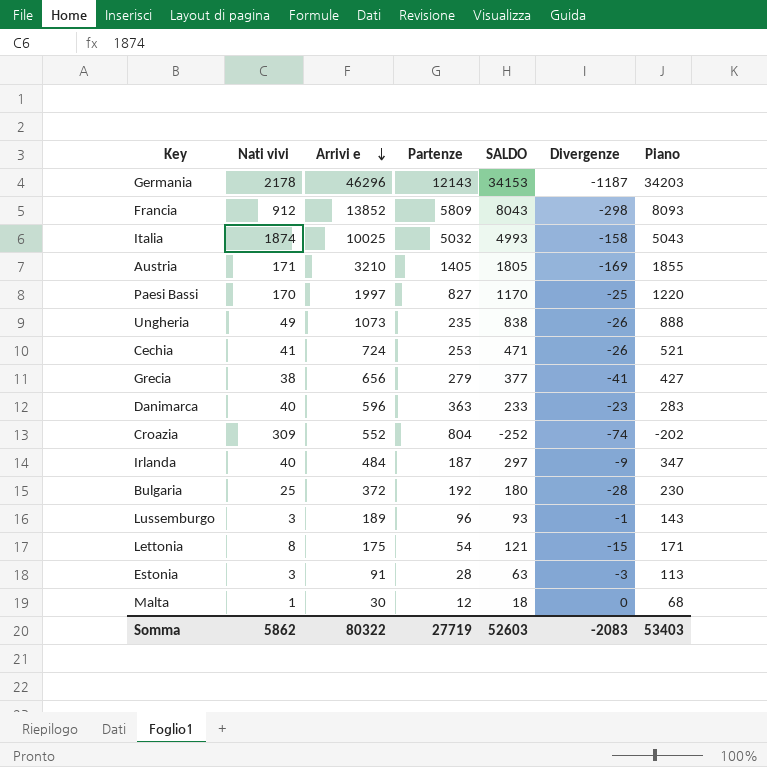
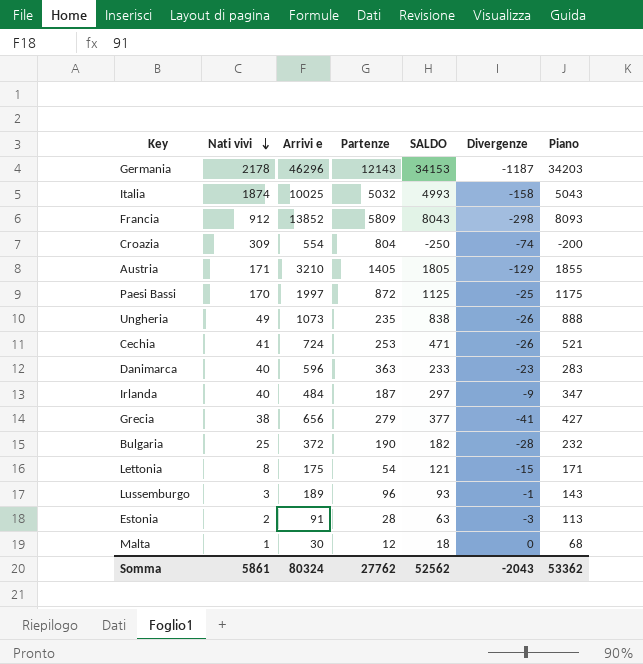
row order: Arrivi e descending -> Nati vivi descending
Croazia | Arrivi e: 552 -> 554
Croazia | SALDO: -252 -> -250
Croazia | Piano: -202 -> -200
Austria | Divergenze: -169 -> -129
Paesi Bassi | Partenze: 827 -> 872
Paesi Bassi | SALDO: 1170 -> 1125
Paesi Bassi | Piano: 1220 -> 1175
Bulgaria | Partenze: 192 -> 190
Bulgaria | SALDO: 180 -> 182
Bulgaria | Piano: 230 -> 232
Estonia | Nati vivi: 3 -> 2
Somma | Nati vivi: 5862 -> 5861
Somma | Arrivi e: 80322 -> 80324
Somma | Partenze: 27719 -> 27762
Somma | SALDO: 52603 -> 52562
Somma | Divergenze: -2083 -> -2043
Somma | Piano: 53403 -> 53362

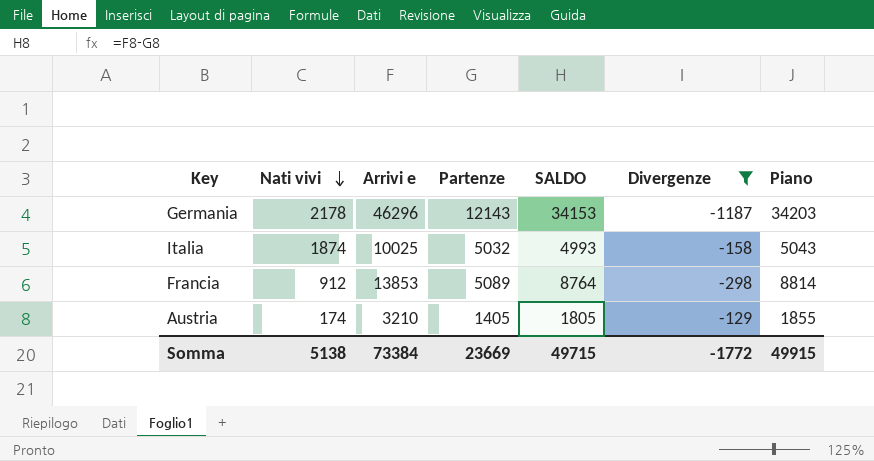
filter: none -> Divergenze <= -129
Francia | Arrivi e: 13852 -> 13853
Francia | Partenze: 5809 -> 5089
Francia | SALDO: 8043 -> 8764
Francia | Piano: 8093 -> 8814
Austria | Nati vivi: 171 -> 174
Somma | Nati vivi: 5861 -> 5138
Somma | Arrivi e: 80324 -> 73384
Somma | Partenze: 27762 -> 23669
Somma | SALDO: 52562 -> 49715
Somma | Divergenze: -2043 -> -1772
Somma | Piano: 53362 -> 49915

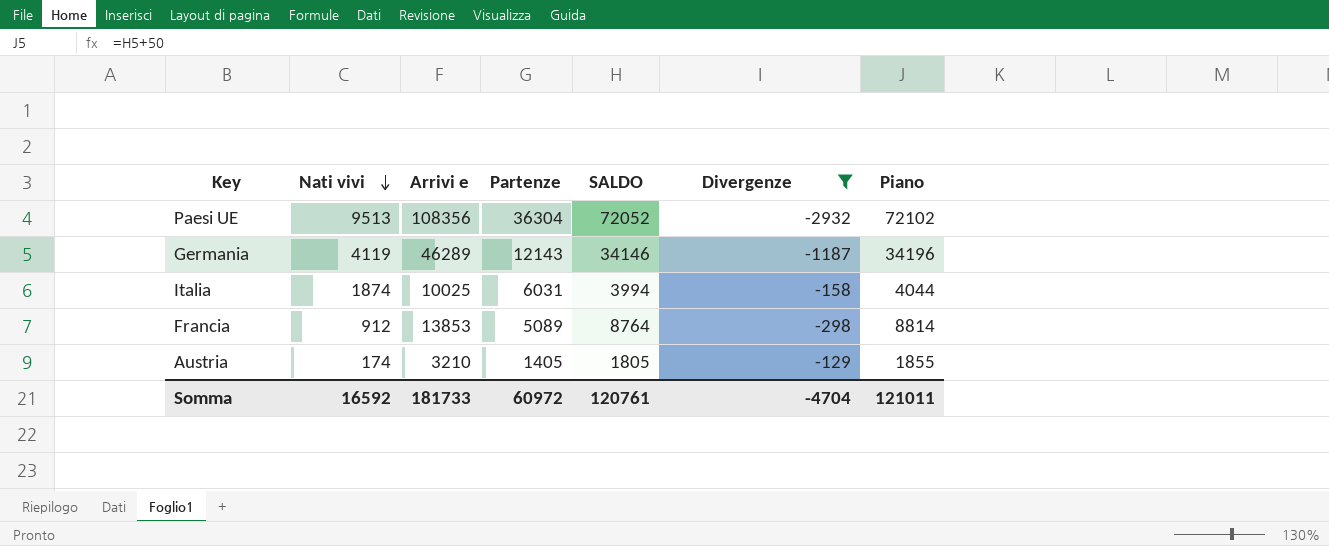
row Paesi UE: none -> 9513 | 108356 | 36304 | 72052 | -2932 | 72102
Germania | Nati vivi: 2178 -> 4119
Germania | Arrivi e: 46296 -> 46289
Germania | SALDO: 34153 -> 34146
Germania | Piano: 34203 -> 34196
Italia | Partenze: 5032 -> 6031
Italia | SALDO: 4993 -> 3994
Italia | Piano: 5043 -> 4044
Somma | Nati vivi: 5138 -> 16592
Somma | Arrivi e: 73384 -> 181733
Somma | Partenze: 23669 -> 60972
Somma | SALDO: 49715 -> 120761
Somma | Divergenze: -1772 -> -4704
Somma | Piano: 49915 -> 121011

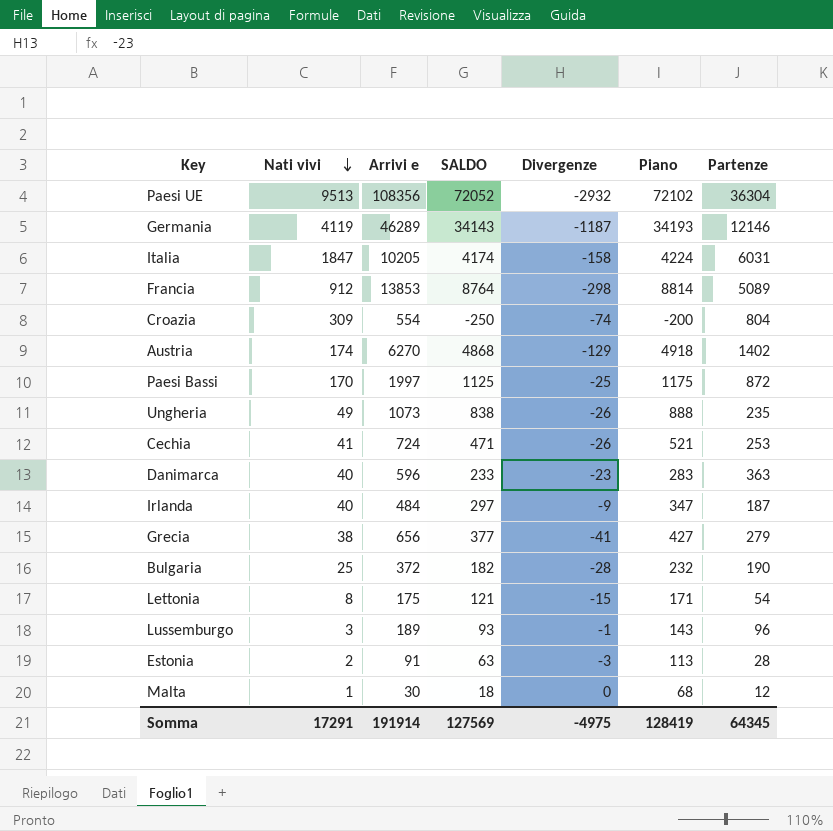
filter: Divergenze <= -129 -> none
column Partenze | position: 4 -> 7
Germania | SALDO: 34146 -> 34143
Germania | Piano: 34196 -> 34193
Germania | Partenze: 12143 -> 12146
Italia | Nati vivi: 1874 -> 1847
Italia | Arrivi e: 10025 -> 10205
Italia | SALDO: 3994 -> 4174
Italia | Piano: 4044 -> 4224
Austria | Arrivi e: 3210 -> 6270
Austria | SALDO: 1805 -> 4868
Austria | Piano: 1855 -> 4918
Austria | Partenze: 1405 -> 1402
Somma | Nati vivi: 16592 -> 17291
Somma | Arrivi e: 181733 -> 191914
Somma | SALDO: 120761 -> 127569
Somma | Divergenze: -4704 -> -4975
Somma | Piano: 121011 -> 128419
Somma | Partenze: 60972 -> 64345

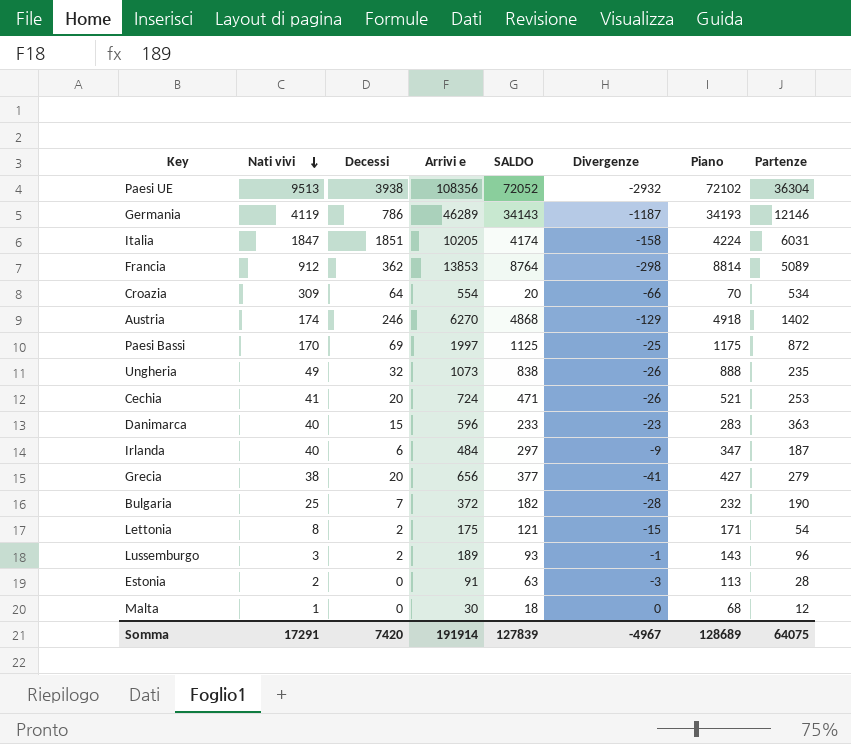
column Decessi | position: none -> 3
Croazia | SALDO: -250 -> 20
Croazia | Divergenze: -74 -> -66
Croazia | Piano: -200 -> 70
Croazia | Partenze: 804 -> 534
Somma | SALDO: 127569 -> 127839
Somma | Divergenze: -4975 -> -4967
Somma | Piano: 128419 -> 128689
Somma | Partenze: 64345 -> 64075

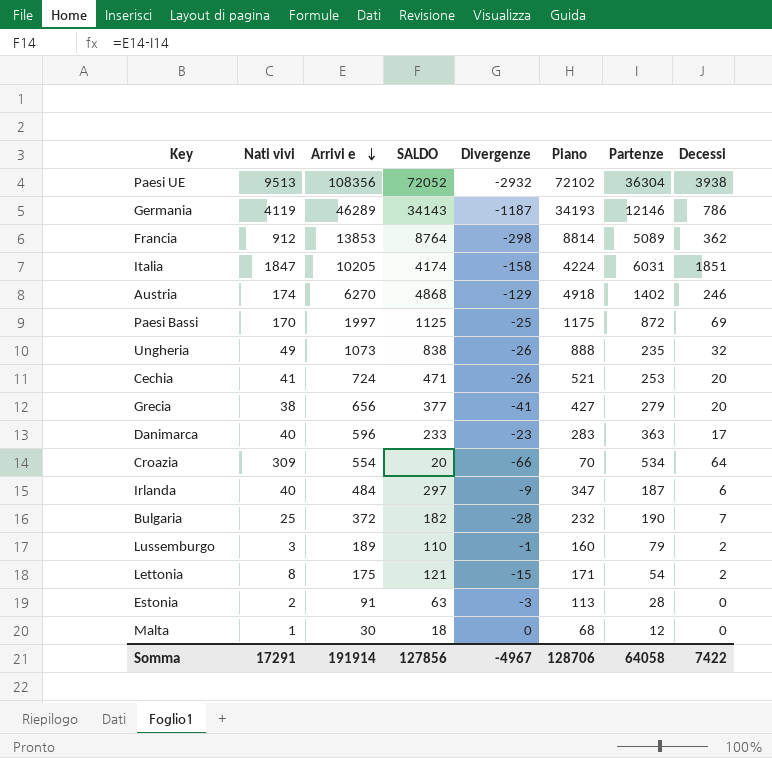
row order: Nati vivi descending -> Arrivi e descending
column Decessi | position: 3 -> 8
Danimarca | Decessi: 15 -> 17
Lussemburgo | SALDO: 93 -> 110
Lussemburgo | Piano: 143 -> 160
Lussemburgo | Partenze: 96 -> 79
Somma | SALDO: 127839 -> 127856
Somma | Piano: 128689 -> 128706
Somma | Partenze: 64075 -> 64058
Somma | Decessi: 7420 -> 7422

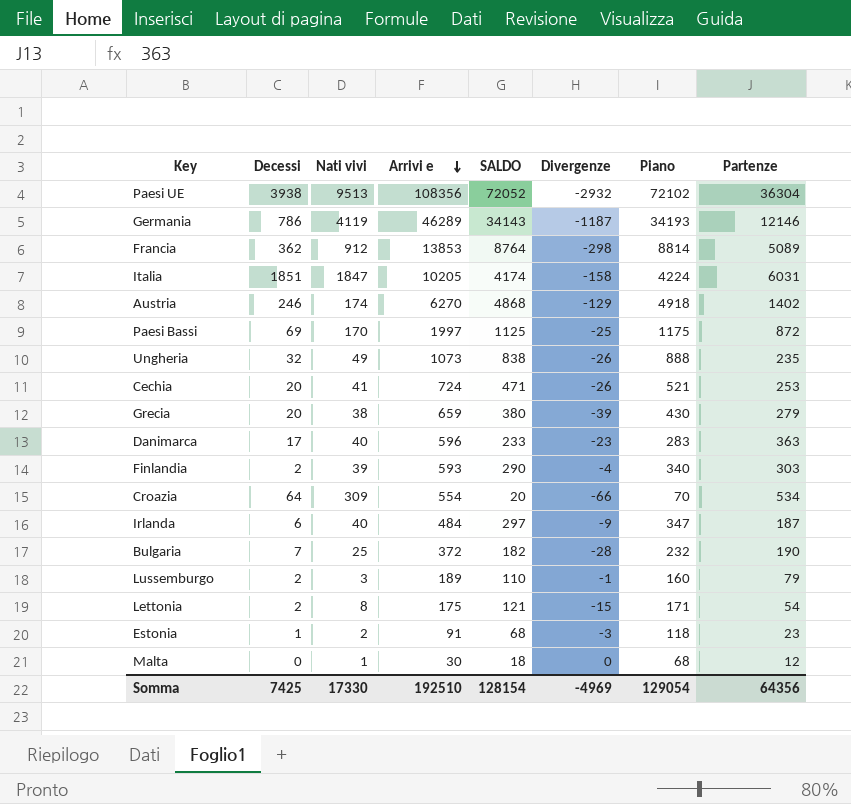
column Decessi | position: 8 -> 2
Grecia | Arrivi e: 656 -> 659
Grecia | SALDO: 377 -> 380
Grecia | Divergenze: -41 -> -39
Grecia | Piano: 427 -> 430
row Finlandia: none -> 2 | 39 | 593 | 290 | -4 | 340 | 303
Estonia | Decessi: 0 -> 1
Estonia | SALDO: 63 -> 68
Estonia | Piano: 113 -> 118
Estonia | Partenze: 28 -> 23
Somma | Decessi: 7422 -> 7425
Somma | Nati vivi: 17291 -> 17330
Somma | Arrivi e: 191914 -> 192510
Somma | SALDO: 127856 -> 128154
Somma | Divergenze: -4967 -> -4969
Somma | Piano: 128706 -> 129054
Somma | Partenze: 64058 -> 64356

